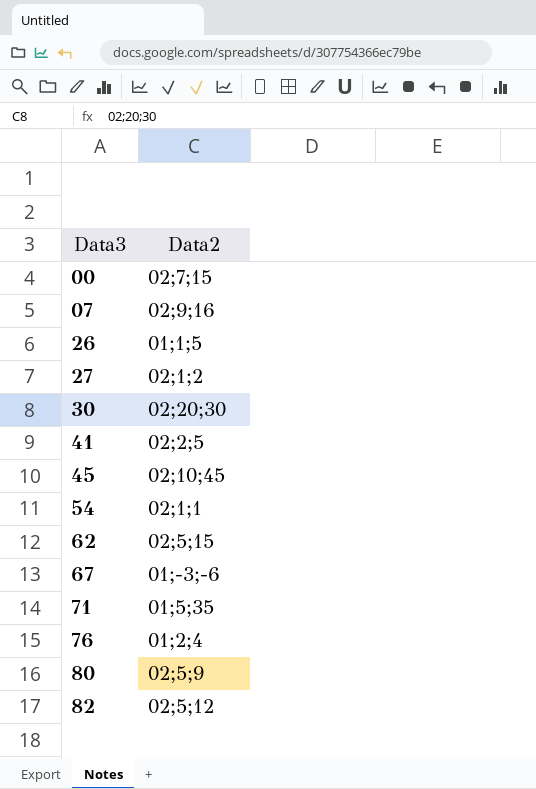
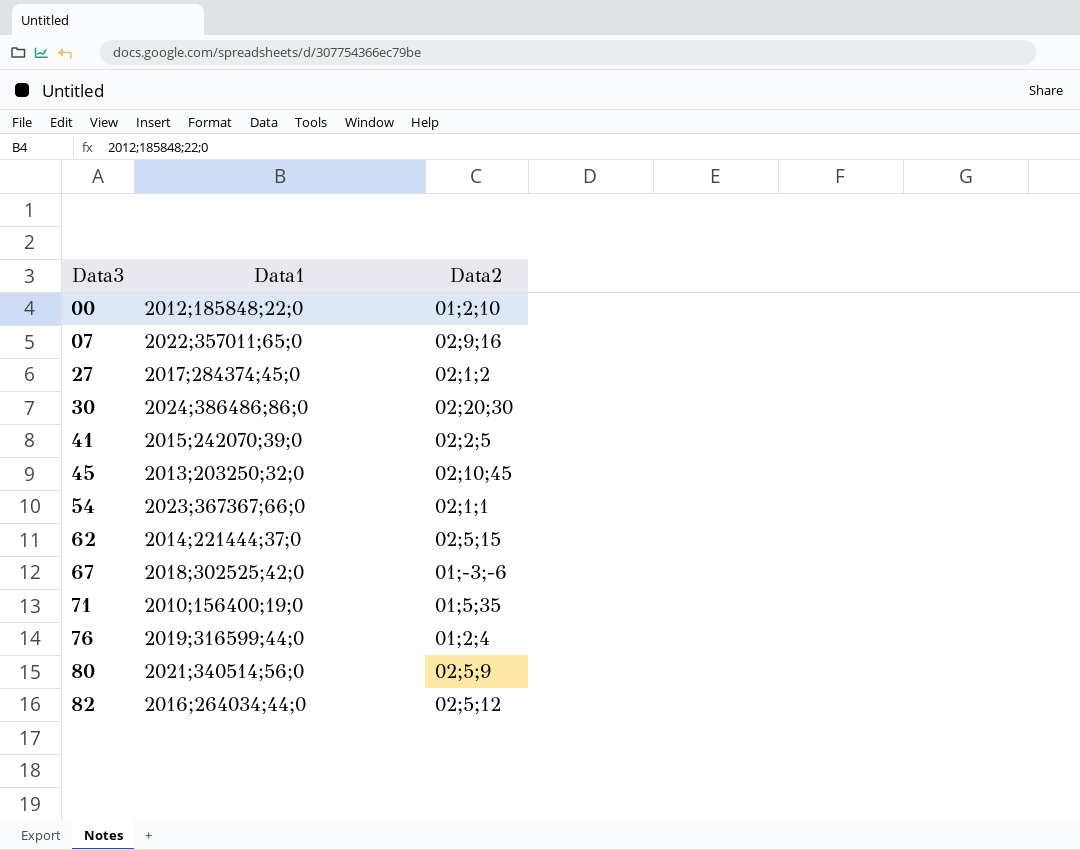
column Data1 | position: none -> 2
row 26: 01;1;5 -> none
00 | Data2: 02;7;15 -> 01;2;10

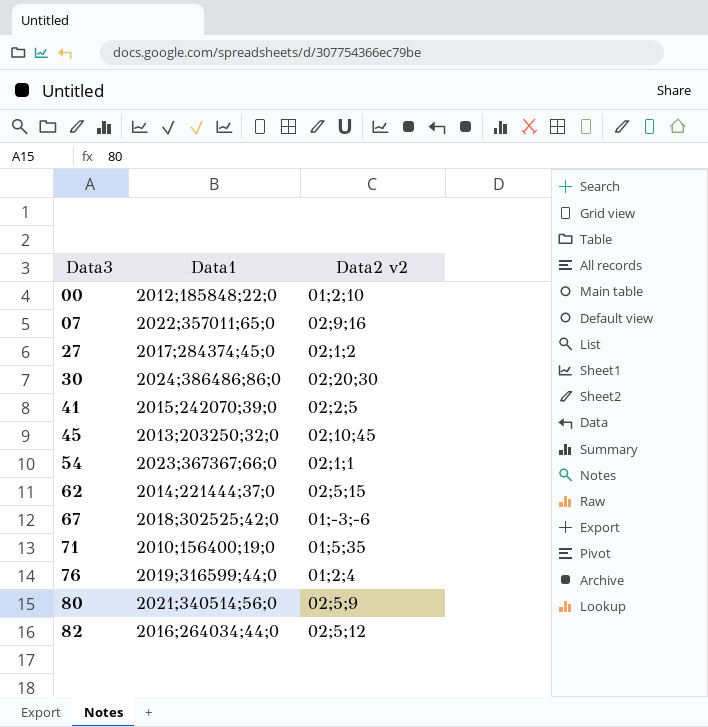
column name: Data2 -> Data2 v2

